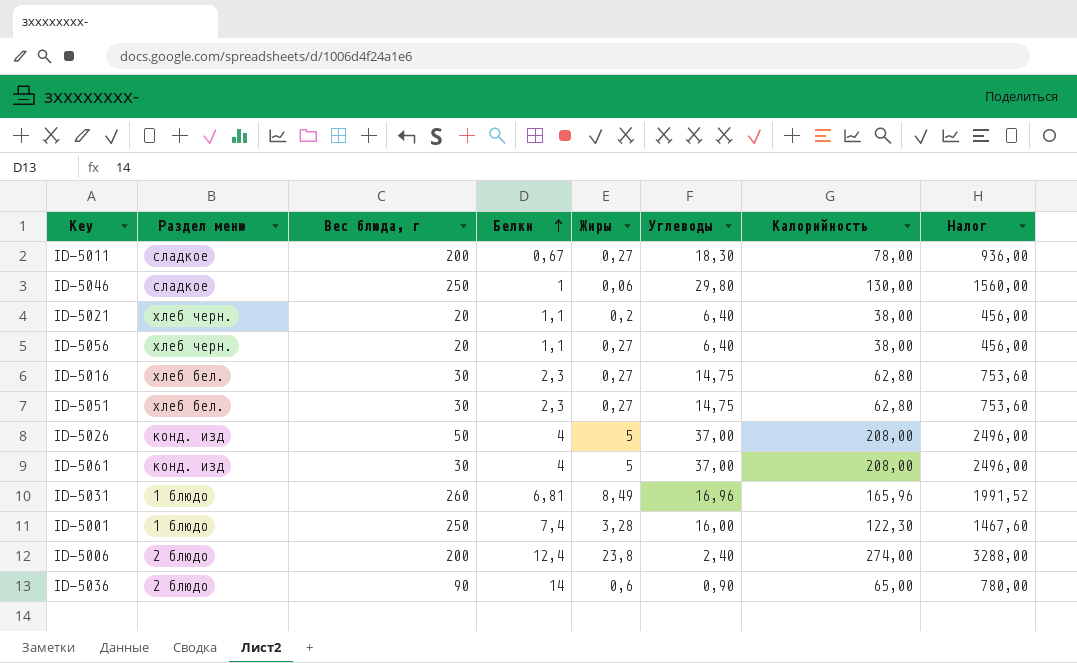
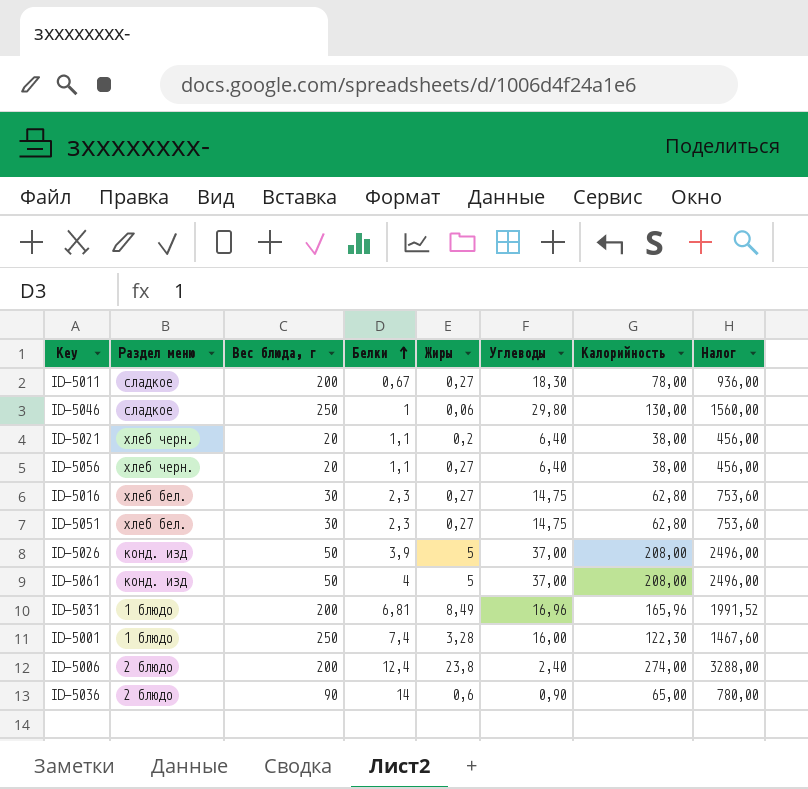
ID-5026 | Белки: 4 -> 3,9
ID-5061 | Вес блюда, г: 30 -> 50
ID-5031 | Вес блюда, г: 260 -> 200

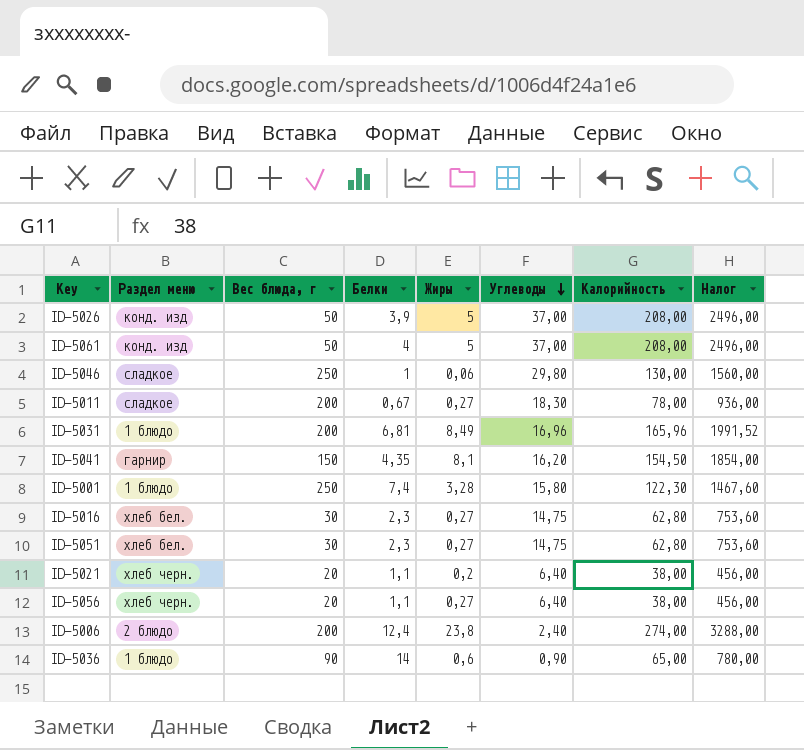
row order: Белки ascending -> Углеводы descending
row ID-5041: none -> гарнир | 150 | 4,35 | 8,1 | 16,20 | 154,50 | 1854,00
ID-5001 | Углеводы: 16,00 -> 15,80
ID-5036 | Раздел меню: 2 блюдо -> 1 блюдо

